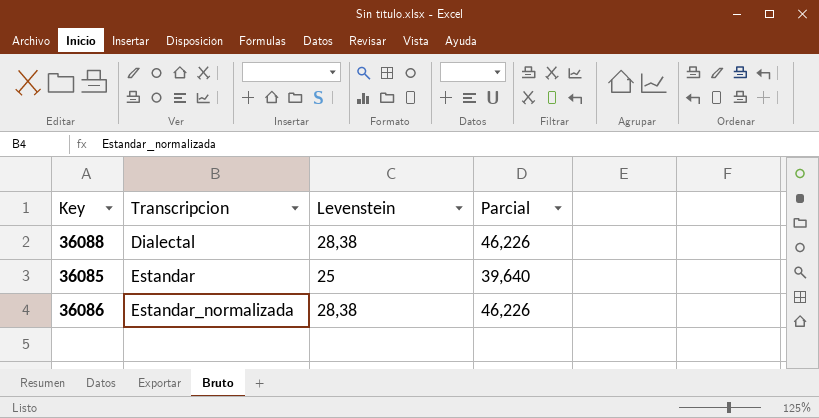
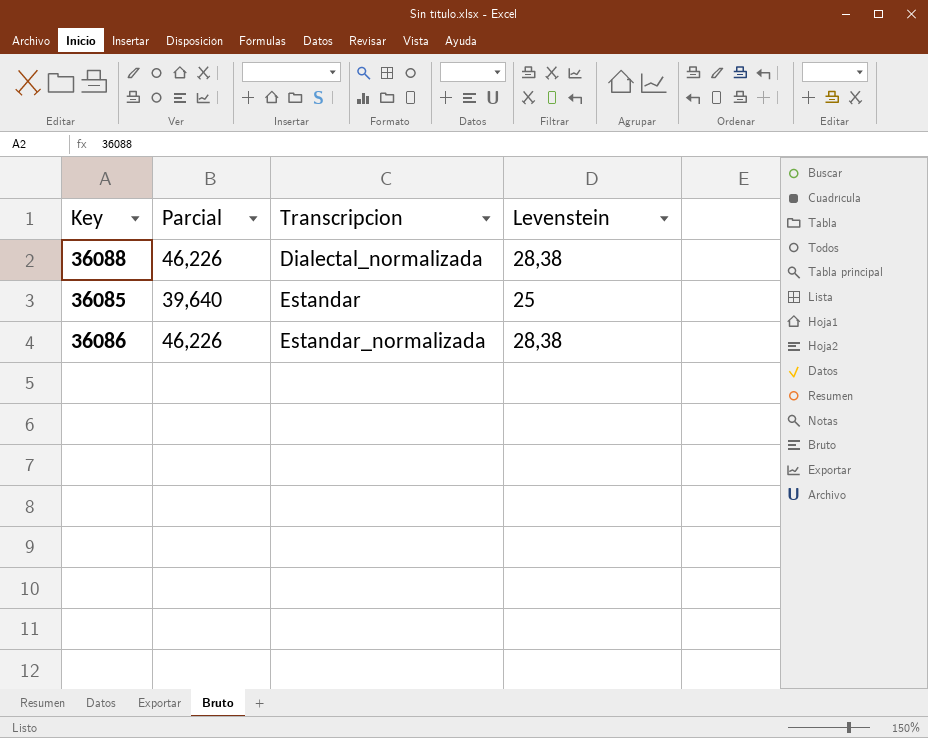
column Parcial | position: 4 -> 2
36088 | Transcripcion: Dialectal -> Dialectal_normalizada

